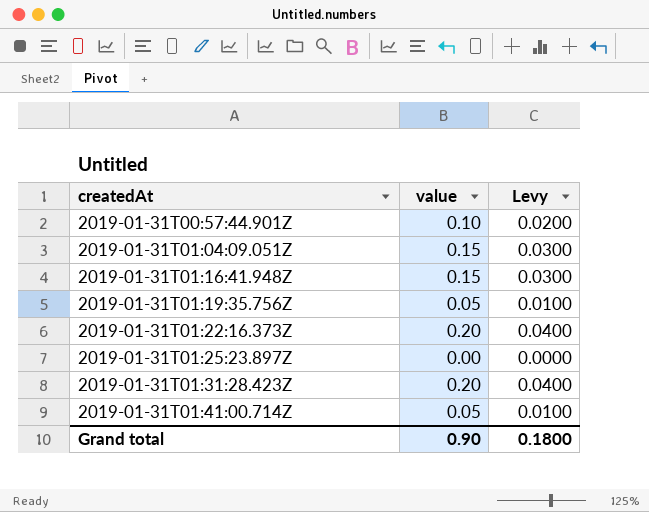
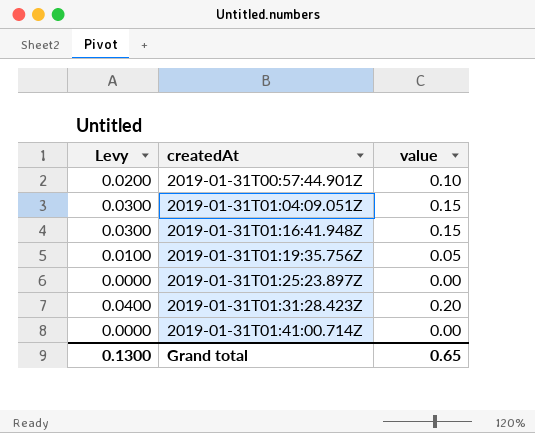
column Levy | position: 3 -> 1
row 2019-01-31T01:22:16.373Z: 0.20 | 0.0400 -> none
2019-01-31T01:41:00.714Z | Levy: 0.0100 -> 0.0000
2019-01-31T01:41:00.714Z | value: 0.05 -> 0.00
Grand total | Levy: 0.1800 -> 0.1300
Grand total | value: 0.90 -> 0.65

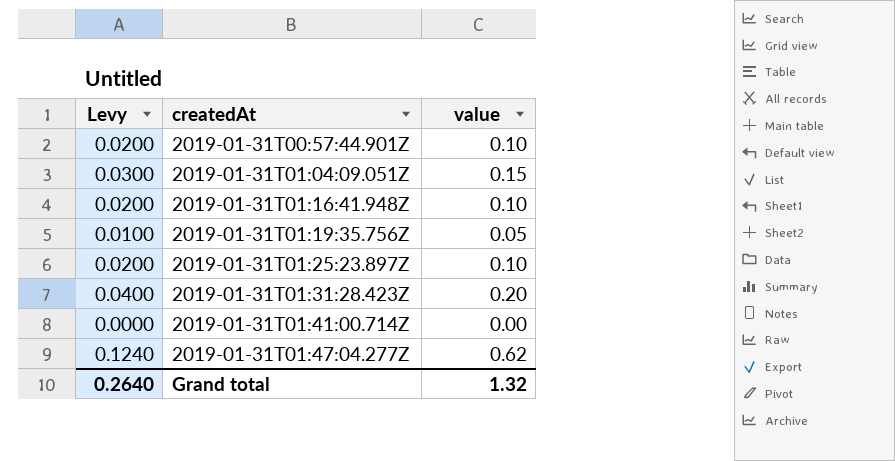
2019-01-31T01:16:41.948Z | Levy: 0.0300 -> 0.0200
2019-01-31T01:16:41.948Z | value: 0.15 -> 0.10
2019-01-31T01:25:23.897Z | Levy: 0.0000 -> 0.0200
2019-01-31T01:25:23.897Z | value: 0.00 -> 0.10
row 2019-01-31T01:47:04.277Z: none -> 0.1240 | 0.62
Grand total | Levy: 0.1300 -> 0.2640
Grand total | value: 0.65 -> 1.32

